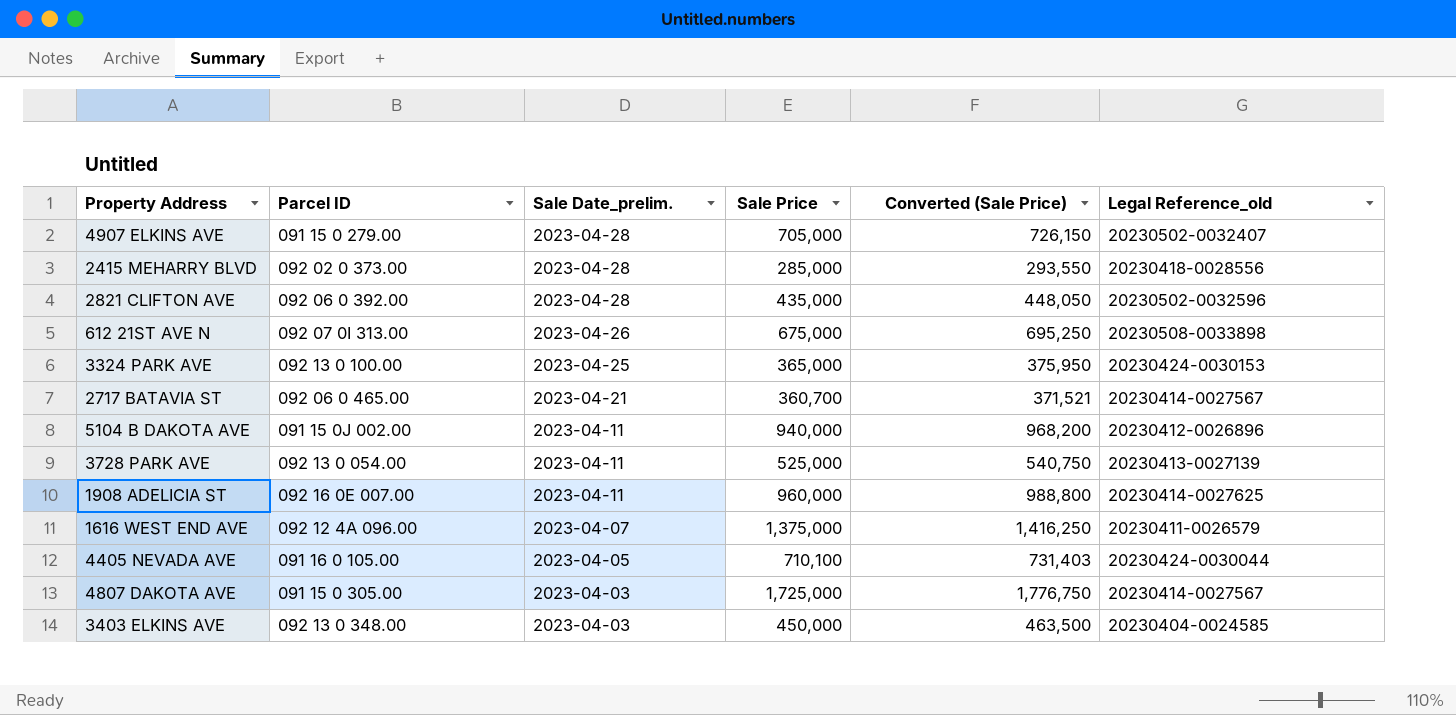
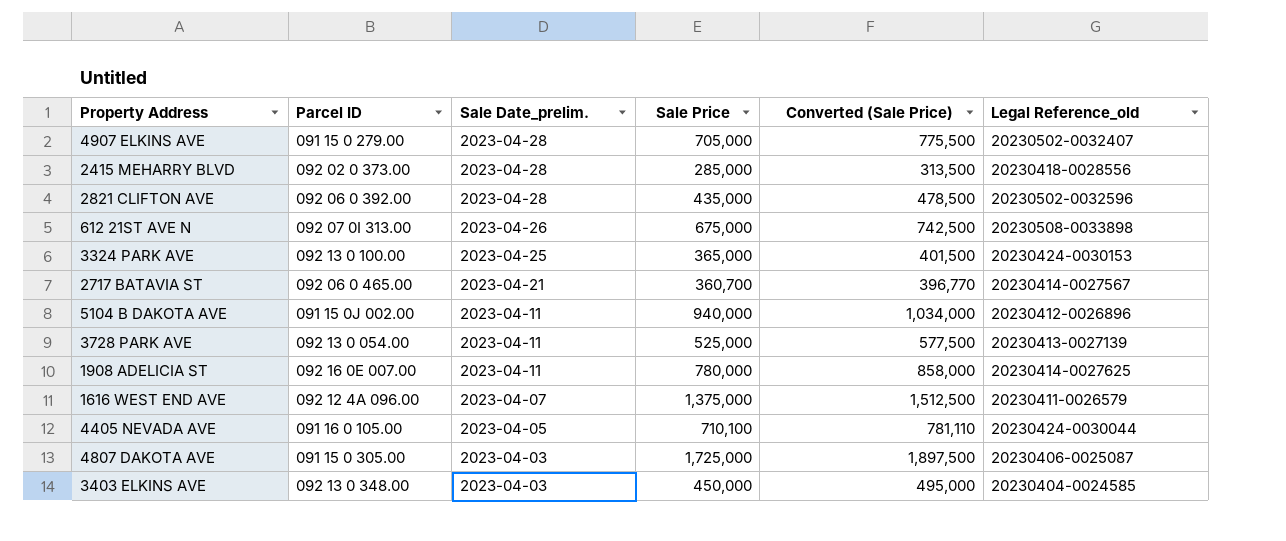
column Converted (Sale Price) | formula: [Sale Price] * 1.03 -> [Sale Price] * 1.1
1908 ADELICIA ST | Sale Price: 960,000 -> 780,000
4807 DAKOTA AVE | Legal Reference_old: 20230414-0027567 -> 20230406-0025087

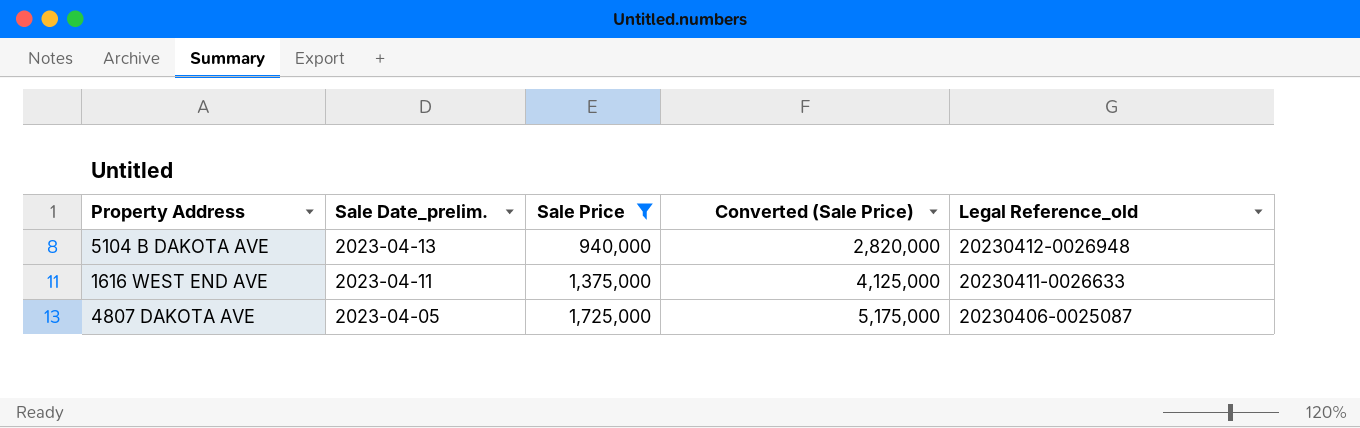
filter: none -> Sale Price >= 940,000
column Parcel ID | position: 2 -> none
column Converted (Sale Price) | formula: [Sale Price] * 1.1 -> [Sale Price] * 3
5104 B DAKOTA AVE | Sale Date_prelim.: 2023-04-11 -> 2023-04-13
5104 B DAKOTA AVE | Legal Reference_old: 20230412-0026896 -> 20230412-0026948
1616 WEST END AVE | Sale Date_prelim.: 2023-04-07 -> 2023-04-11
1616 WEST END AVE | Legal Reference_old: 20230411-0026579 -> 20230411-0026633
4807 DAKOTA AVE | Sale Date_prelim.: 2023-04-03 -> 2023-04-05

